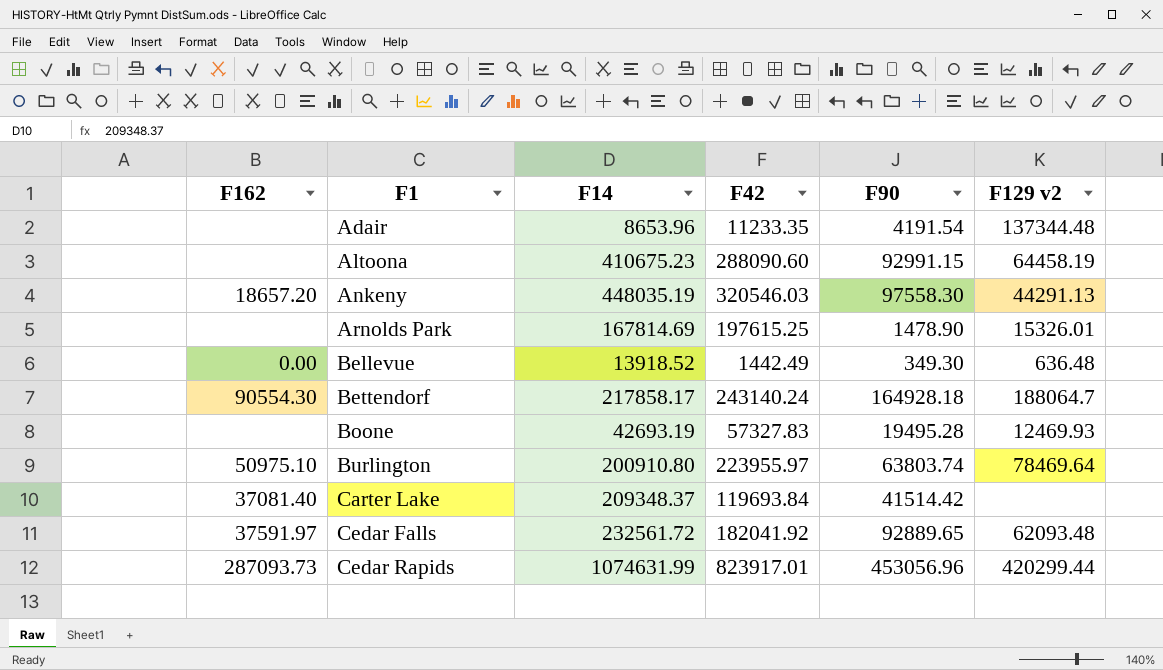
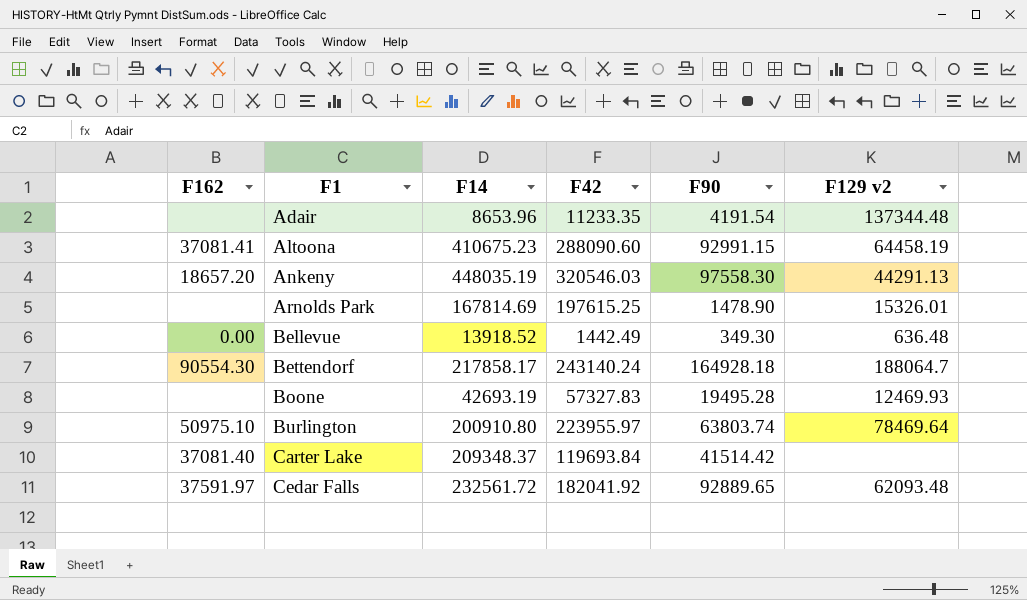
row Cedar Rapids: 287093.73 | 1074631.99 | 823917.01 | 453056.96 | 420299.44 -> none
Altoona | F162: none -> 37081.41

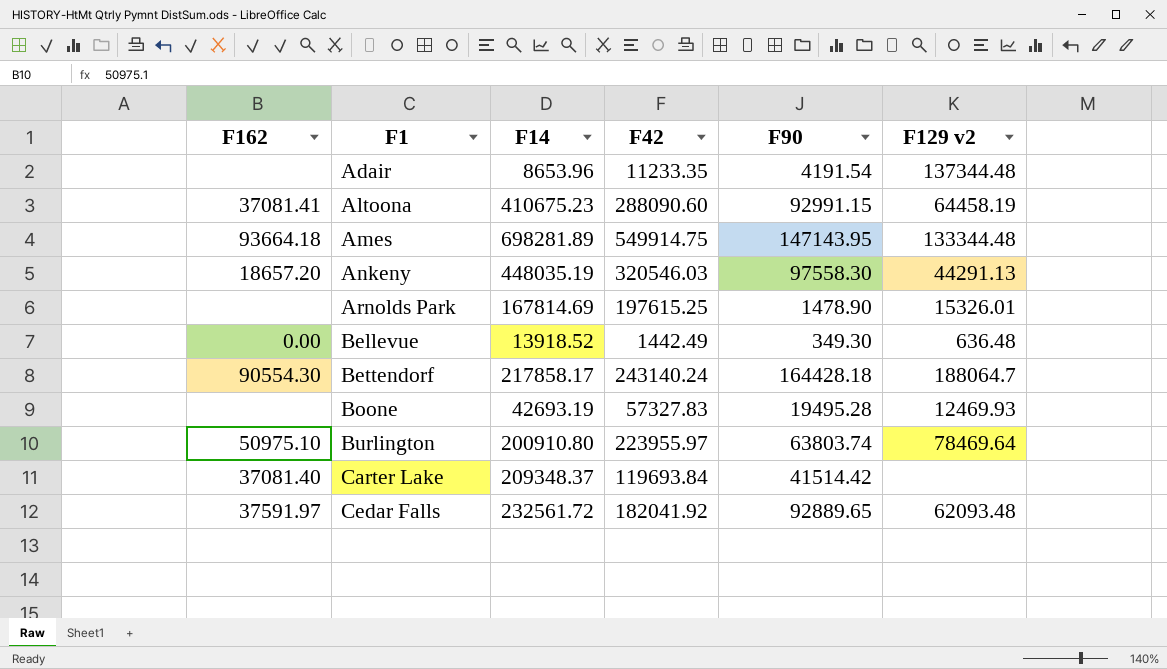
row Ames: none -> 93664.18 | 698281.89 | 549914.75 | 147143.95 | 133344.48
Bettendorf | F90: 164928.18 -> 164428.18

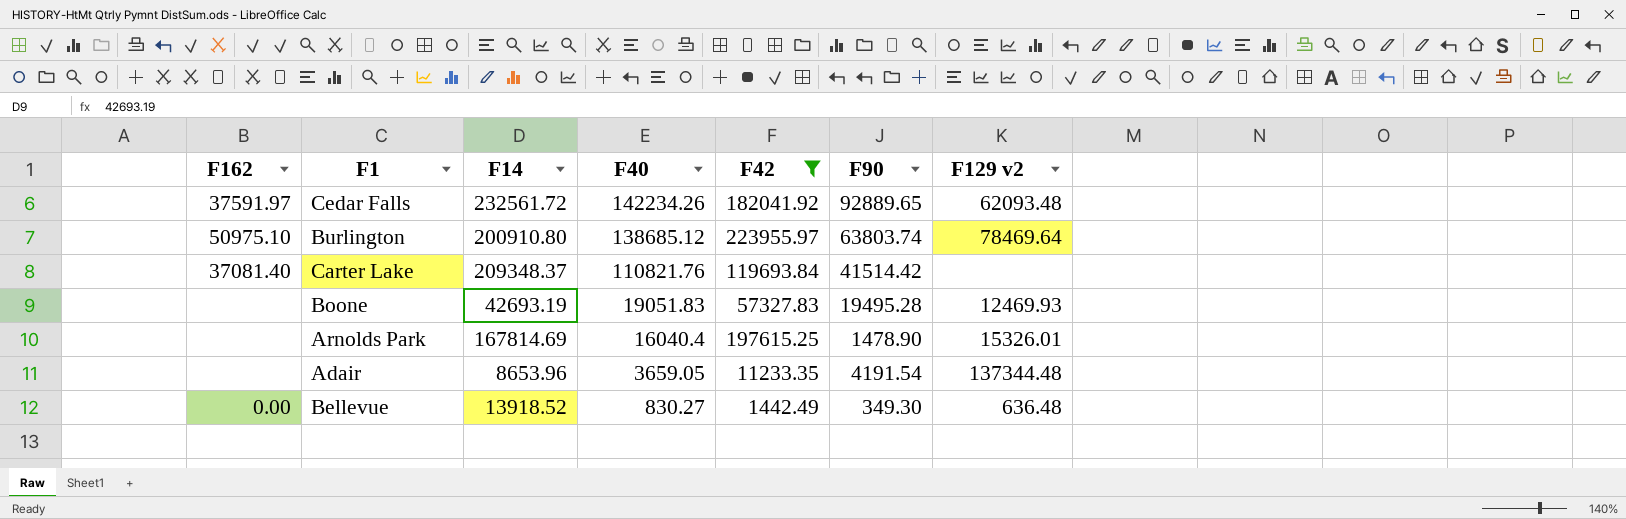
filter: none -> F42 <= 223955.97
row order: F1 ascending -> F40 descending
column F40 | position: none -> 4

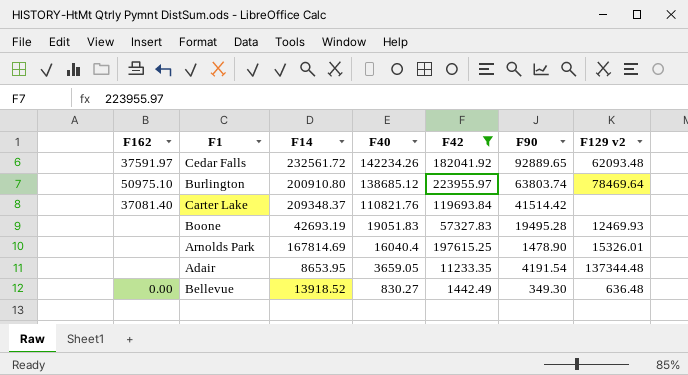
Adair | F14: 8653.96 -> 8653.95

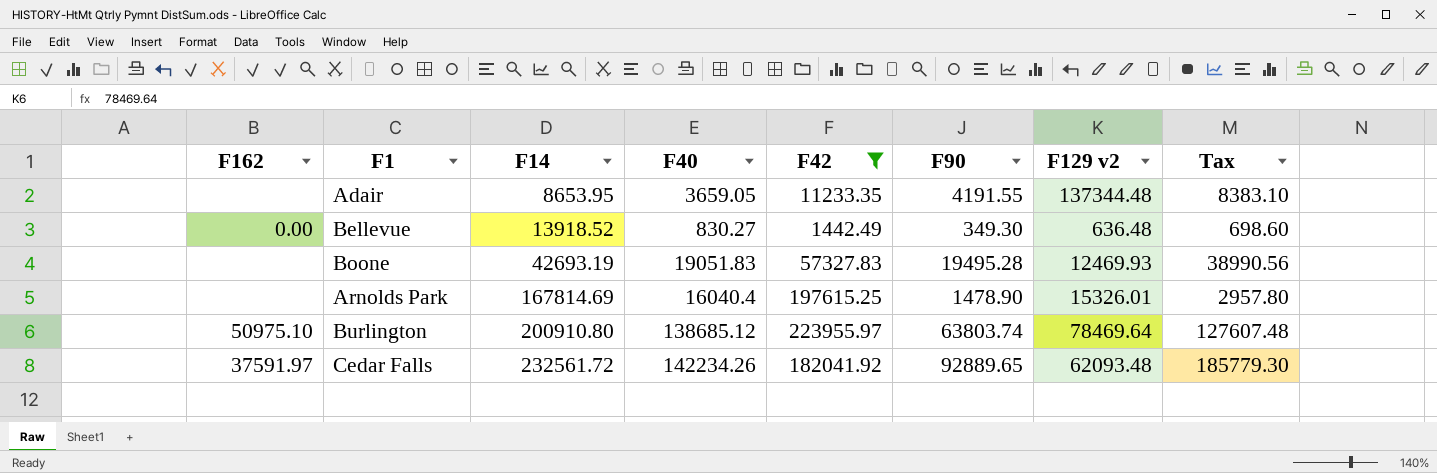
row order: F40 descending -> F14 ascending
column Tax | formula: none -> [F90] * 2
row Carter Lake: 37081.40 | 209348.37 | 110821.76 | 119693.84 | 41514.42 | none -> none
Adair | F90: 4191.54 -> 4191.55

